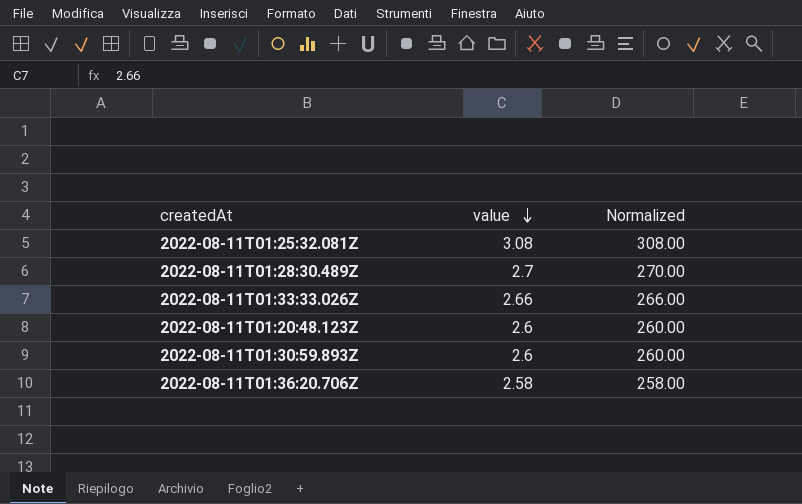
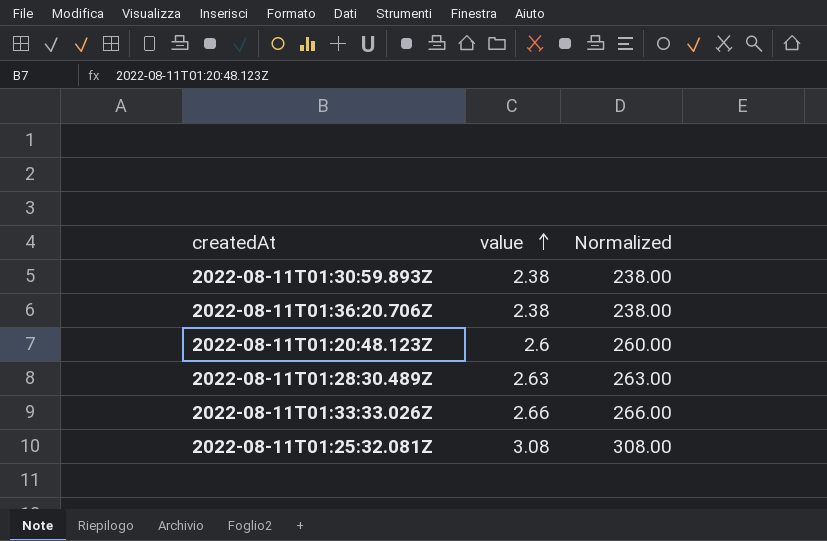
row order: value descending -> value ascending
2022-08-11T01:30:59.893Z | value: 2.6 -> 2.38
2022-08-11T01:30:59.893Z | Normalized: 260.00 -> 238.00
2022-08-11T01:36:20.706Z | value: 2.58 -> 2.38
2022-08-11T01:36:20.706Z | Normalized: 258.00 -> 238.00
2022-08-11T01:28:30.489Z | value: 2.7 -> 2.63
2022-08-11T01:28:30.489Z | Normalized: 270.00 -> 263.00

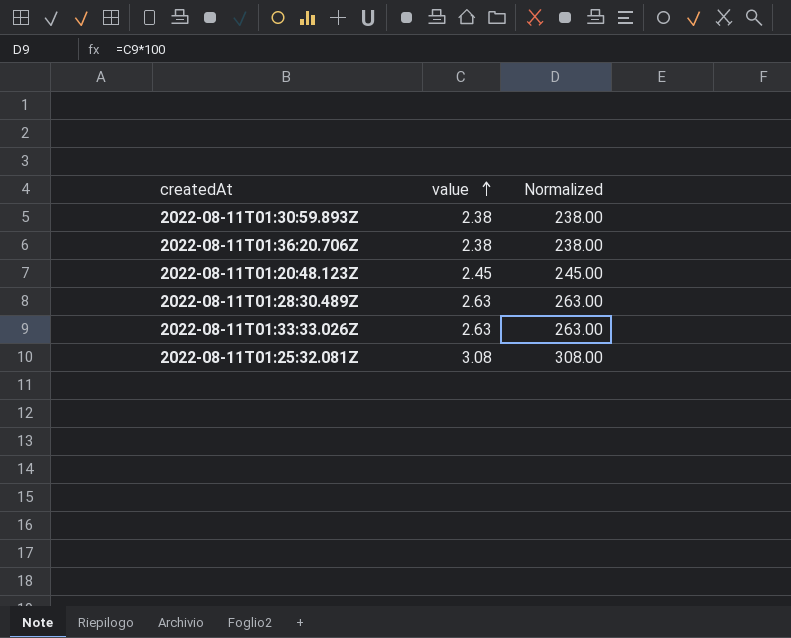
2022-08-11T01:20:48.123Z | value: 2.6 -> 2.45
2022-08-11T01:20:48.123Z | Normalized: 260.00 -> 245.00
2022-08-11T01:33:33.026Z | value: 2.66 -> 2.63
2022-08-11T01:33:33.026Z | Normalized: 266.00 -> 263.00

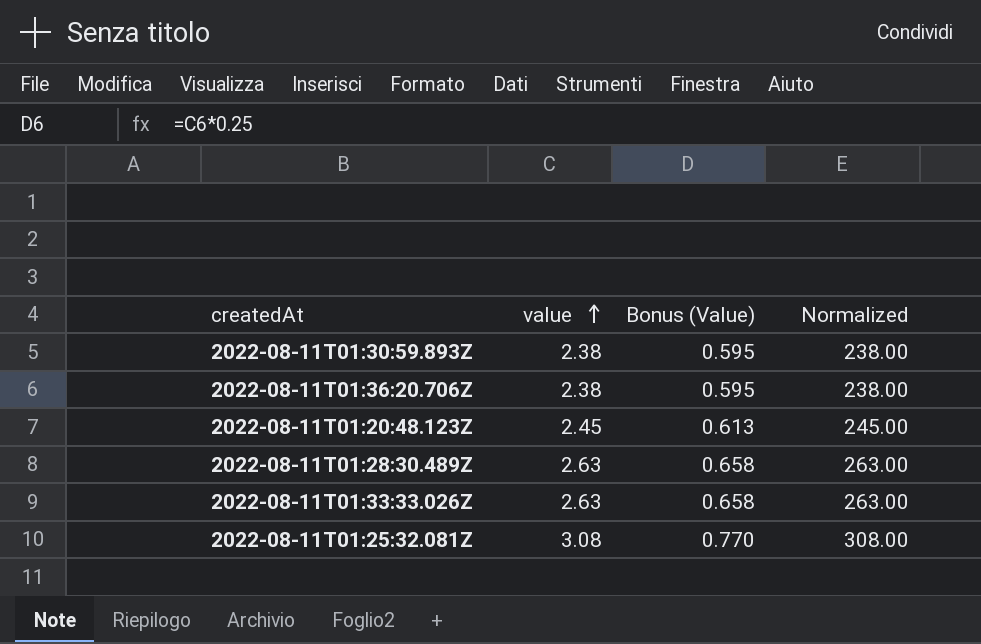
column Bonus (Value) | formula: none -> [value] * 0.25

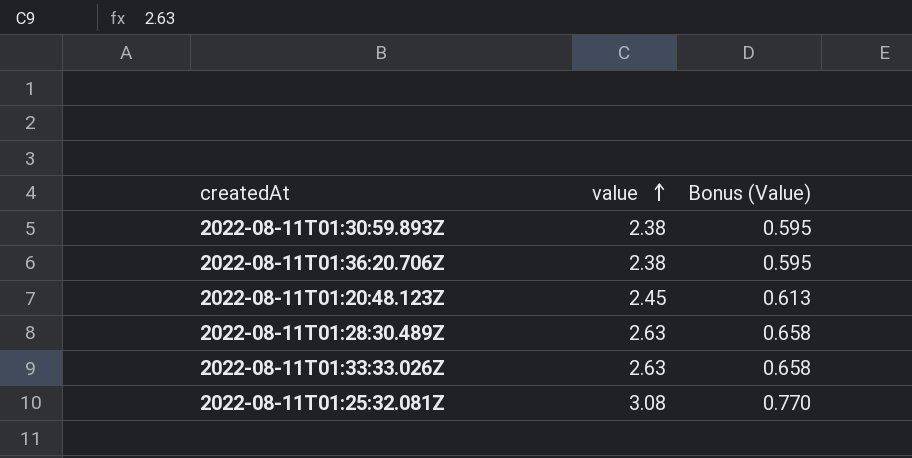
column Normalized | formula: [value] * 100 -> none

